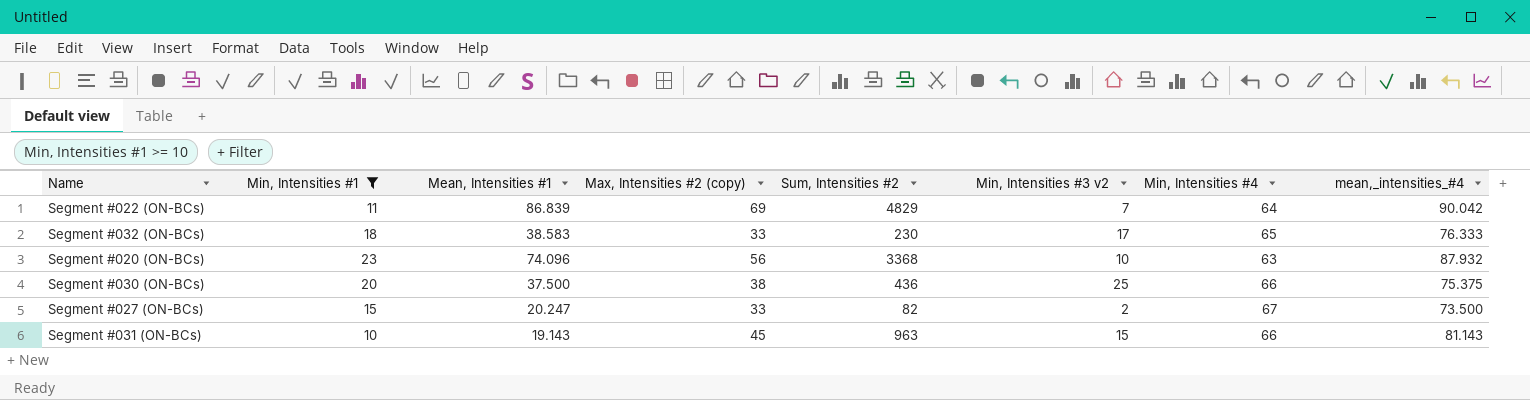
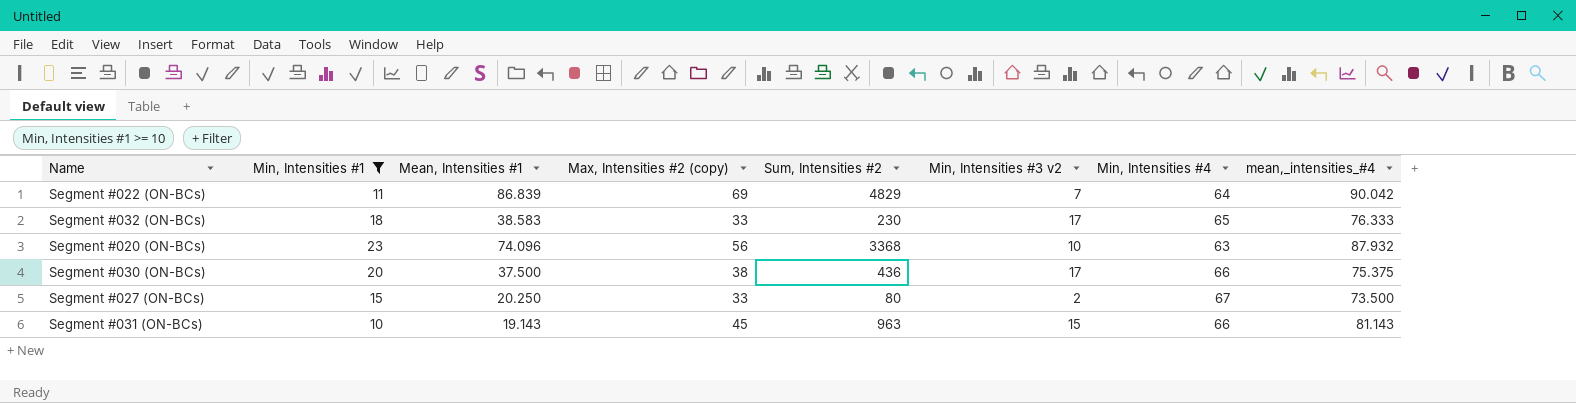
Segment #030 (ON-BCs) | Min, Intensities #3 v2: 25 -> 17
Segment #027 (ON-BCs) | Mean, Intensities #1: 20.247 -> 20.250
Segment #027 (ON-BCs) | Sum, Intensities #2: 82 -> 80

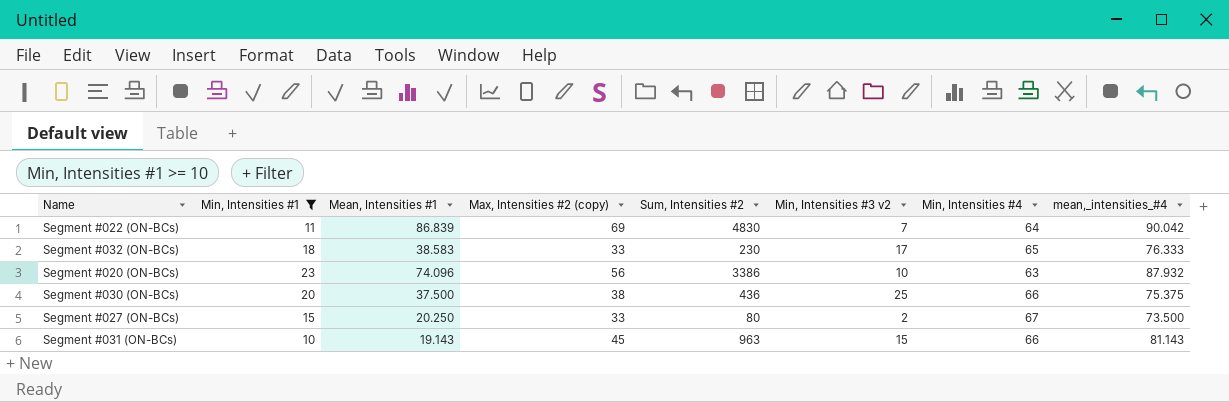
Segment #022 (ON-BCs) | Sum, Intensities #2: 4829 -> 4830
Segment #020 (ON-BCs) | Sum, Intensities #2: 3368 -> 3386
Segment #030 (ON-BCs) | Min, Intensities #3 v2: 17 -> 25

